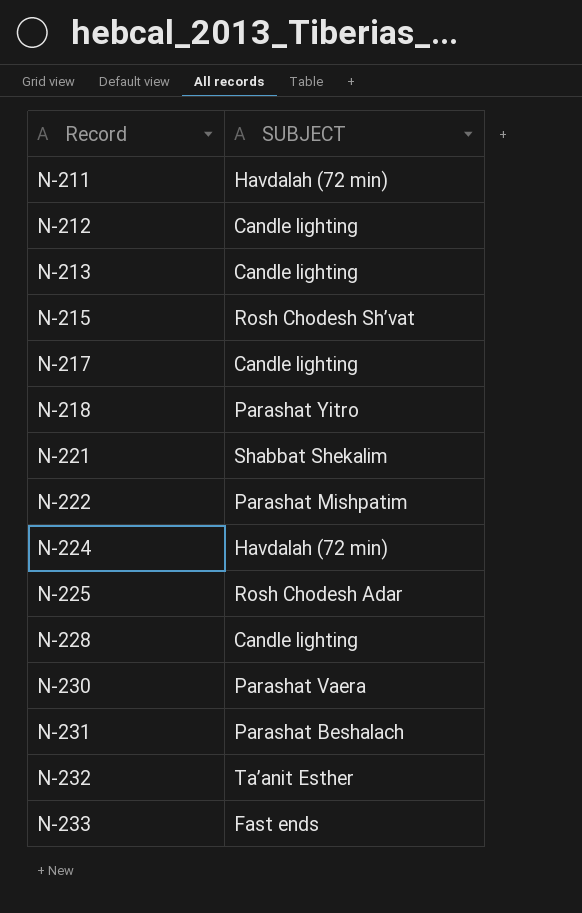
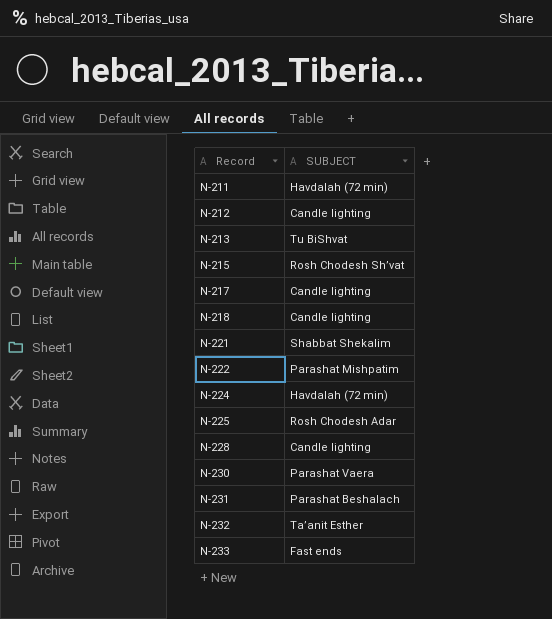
N-213 | SUBJECT: Candle lighting -> Tu BiShvat
N-218 | SUBJECT: Parashat Yitro -> Candle lighting

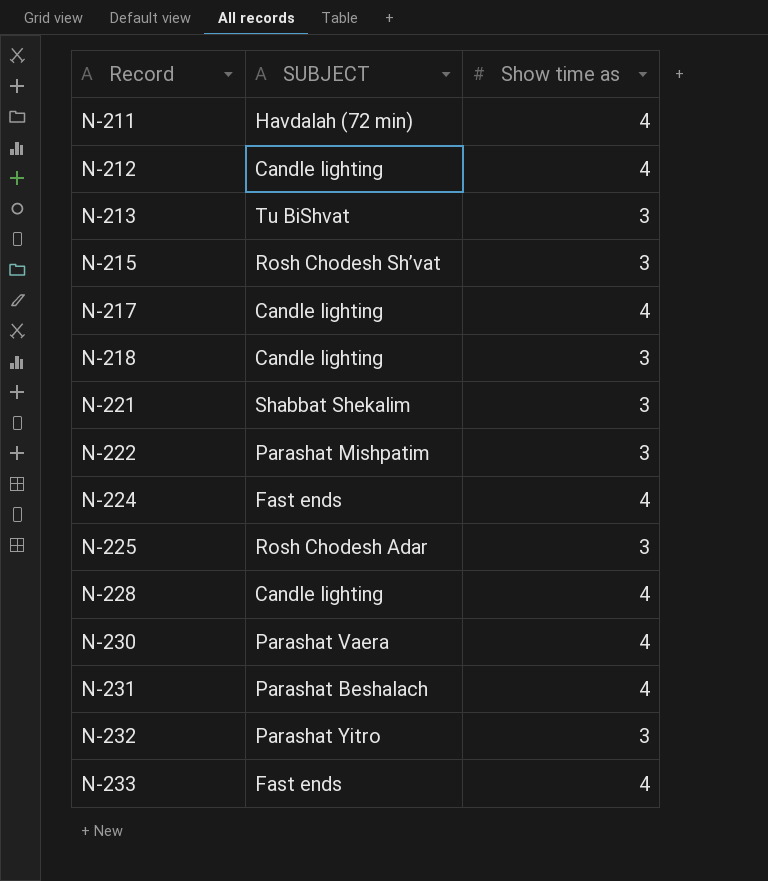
column Show time as | position: none -> 3
N-224 | SUBJECT: Havdalah (72 min) -> Fast ends
N-232 | SUBJECT: Ta’anit Esther -> Parashat Yitro

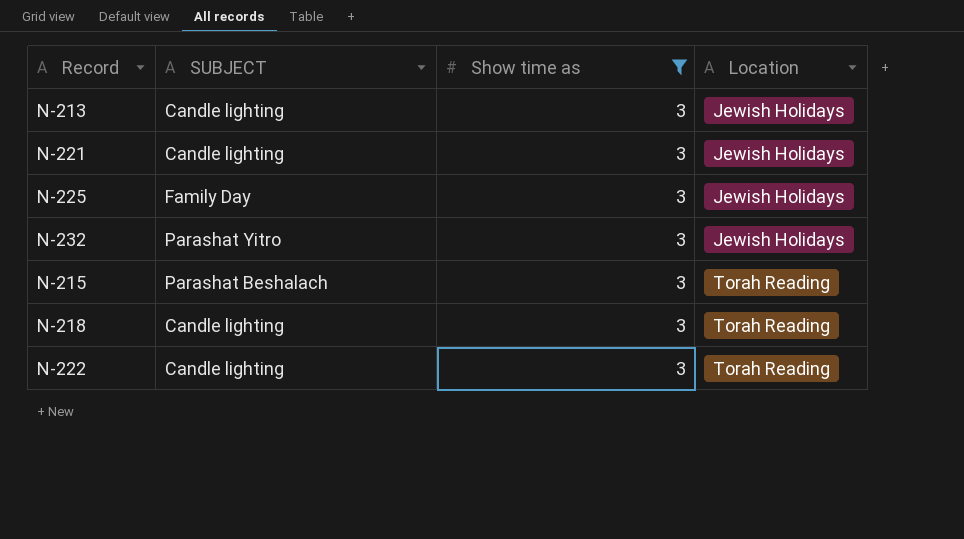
filter: none -> Show time as = 3
row order: Record ascending -> Location ascending
column Location | position: none -> 4
N-213 | SUBJECT: Tu BiShvat -> Candle lighting
N-221 | SUBJECT: Shabbat Shekalim -> Candle lighting
N-225 | SUBJECT: Rosh Chodesh Adar -> Family Day
N-215 | SUBJECT: Rosh Chodesh Sh’vat -> Parashat Beshalach
N-222 | SUBJECT: Parashat Mishpatim -> Candle lighting

